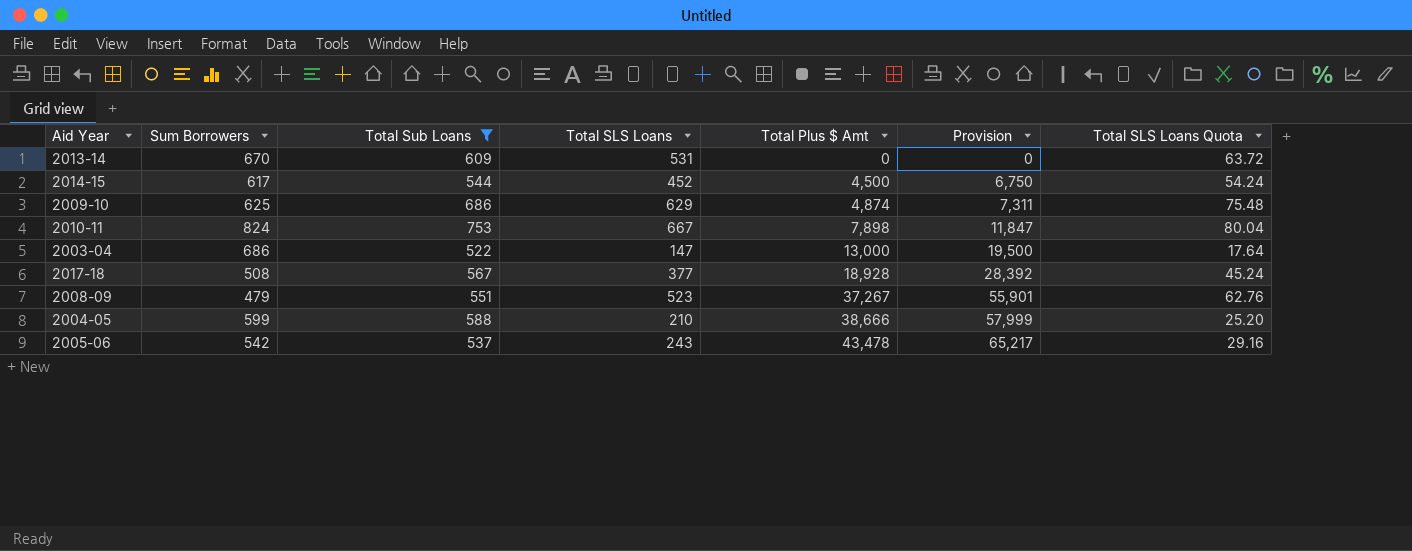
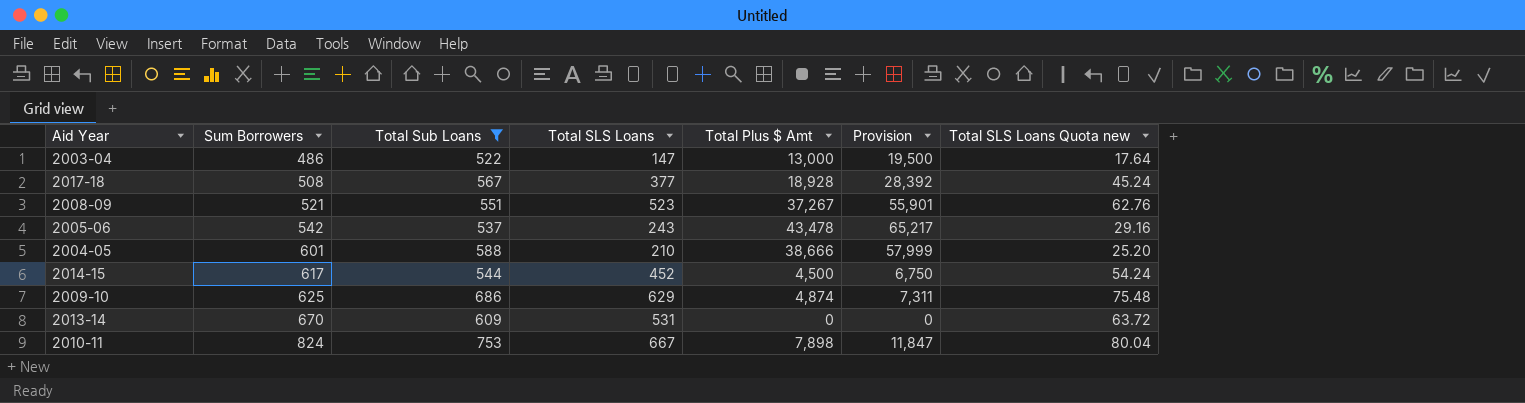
row order: Total Plus $ Amt ascending -> Sum Borrowers ascending
column name: Total SLS Loans Quota -> Total SLS Loans Quota new
2003-04 | Sum Borrowers: 686 -> 486
2008-09 | Sum Borrowers: 479 -> 521
2004-05 | Sum Borrowers: 599 -> 601

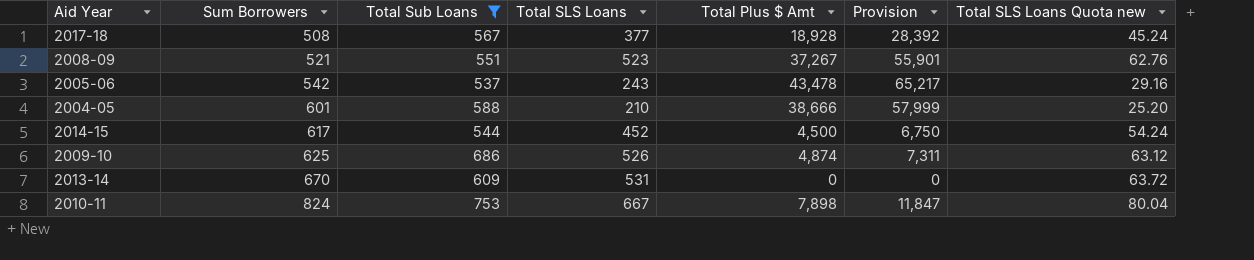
row 2003-04: 486 | 522 | 147 | 13,000 | 19,500 | 17.64 -> none
2009-10 | Total SLS Loans: 629 -> 526
2009-10 | Total SLS Loans Quota new: 75.48 -> 63.12

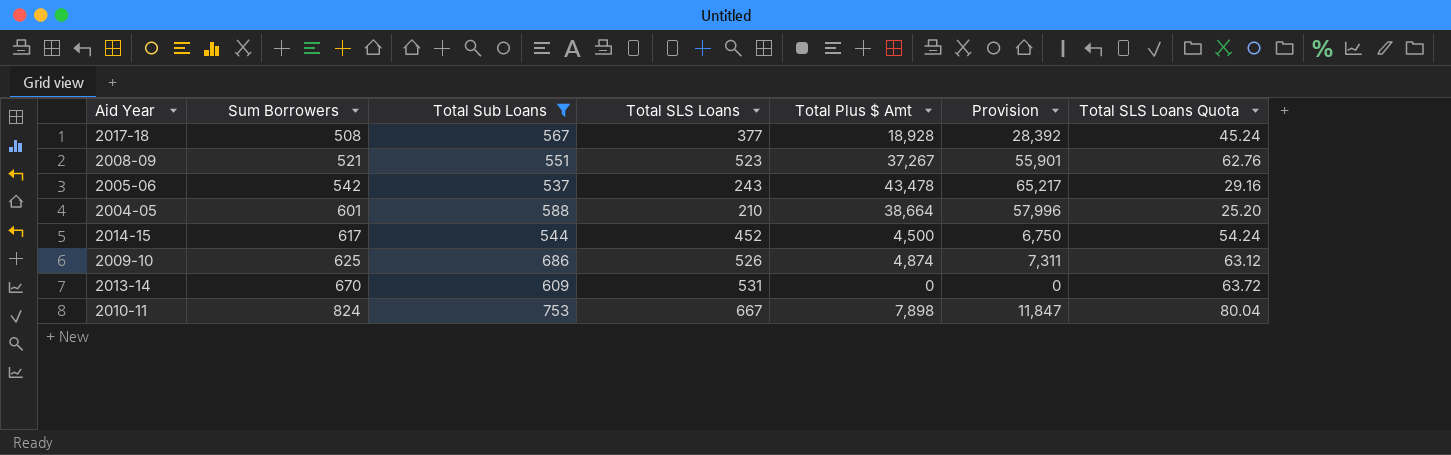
column name: Total SLS Loans Quota new -> Total SLS Loans Quota
2004-05 | Total Plus $ Amt: 38,666 -> 38,664
2004-05 | Provision: 57,999 -> 57,996

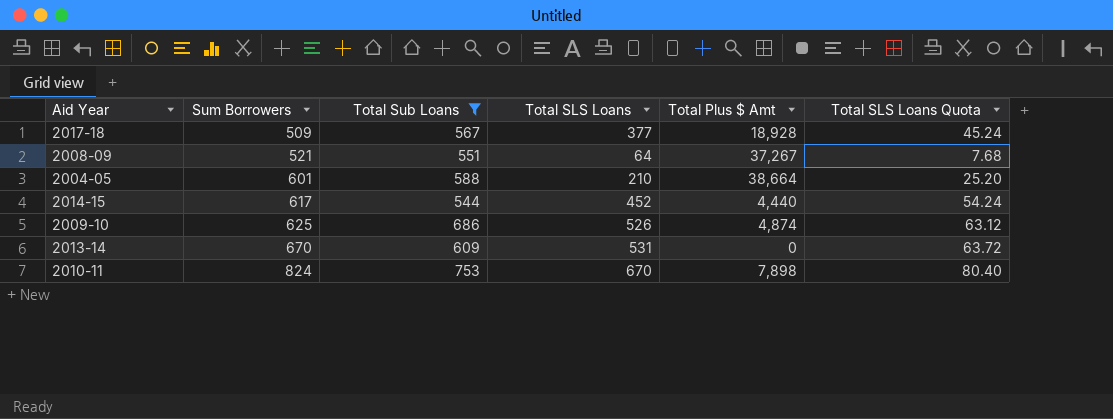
column Provision | formula: [Total Plus $ Amt] * 1.5 -> none
row 2005-06: 542 | 537 | 243 | 43,478 | 65,217 | 29.16 -> none
2017-18 | Sum Borrowers: 508 -> 509
2008-09 | Total SLS Loans: 523 -> 64
2008-09 | Total SLS Loans Quota: 62.76 -> 7.68
2014-15 | Total Plus $ Amt: 4,500 -> 4,440
2010-11 | Total SLS Loans: 667 -> 670
2010-11 | Total SLS Loans Quota: 80.04 -> 80.40

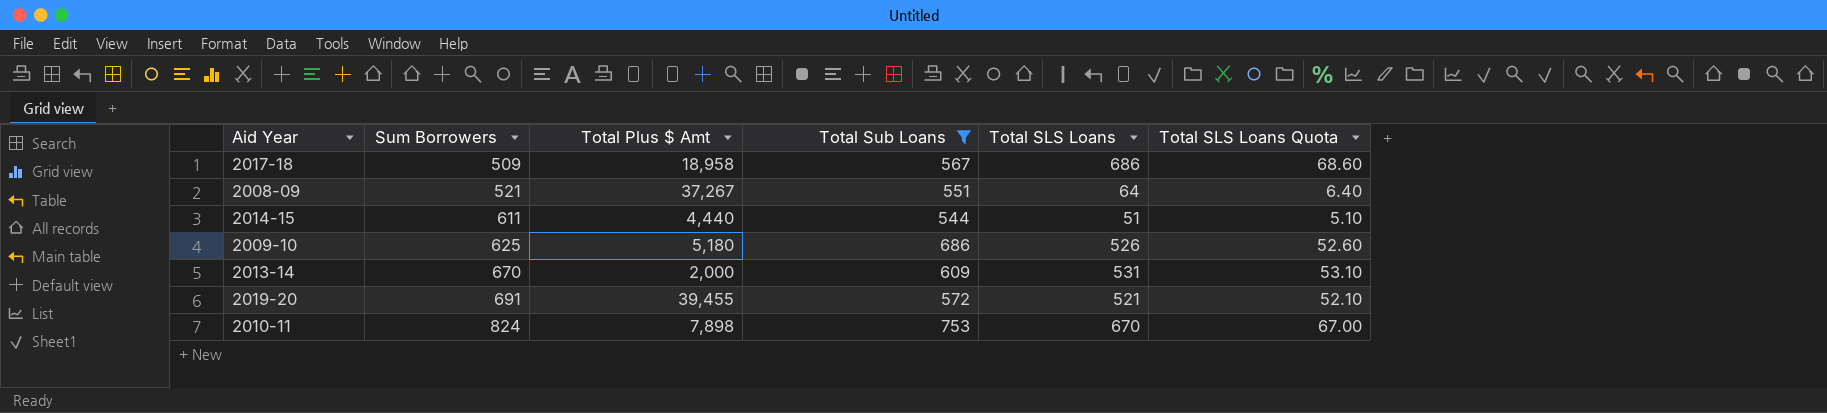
column Total Plus $ Amt | position: 5 -> 3
column Total SLS Loans Quota | formula: [Total SLS Loans] * 0.12 -> [Total SLS Loans] * 0.1
row 2004-05: 601 | 588 | 210 | 38,664 | 25.20 -> none
2017-18 | Total Plus $ Amt: 18,928 -> 18,958
2017-18 | Total SLS Loans: 377 -> 686
2014-15 | Sum Borrowers: 617 -> 611
2014-15 | Total SLS Loans: 452 -> 51
2009-10 | Total Plus $ Amt: 4,874 -> 5,180
2013-14 | Total Plus $ Amt: 0 -> 2,000
row 2019-20: none -> 691 | 39,455 | 572 | 521 | 52.10

